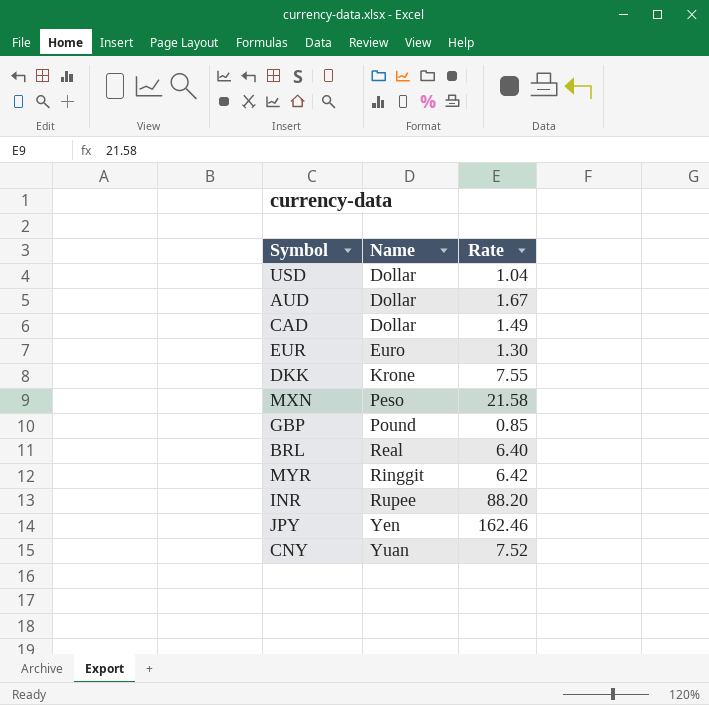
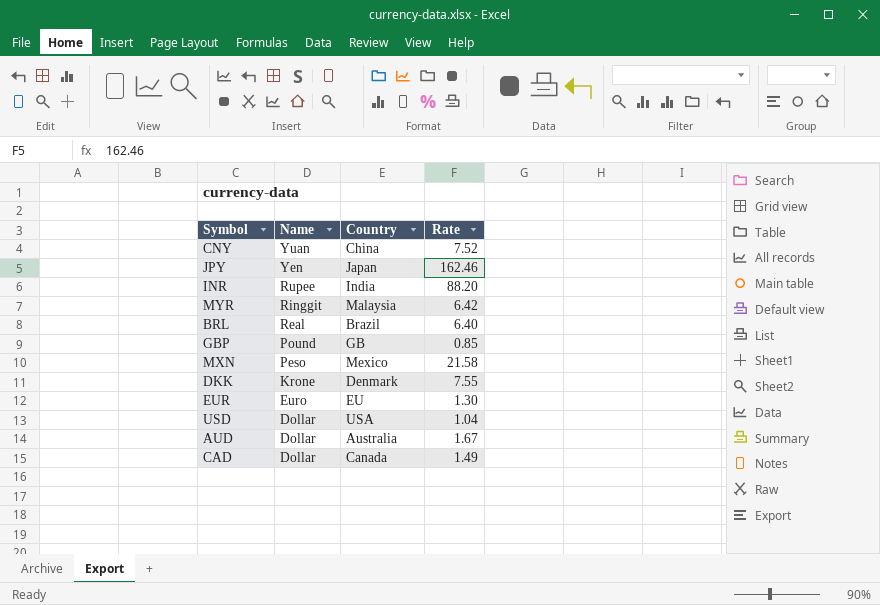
row order: Name ascending -> Name descending
column Country | position: none -> 3

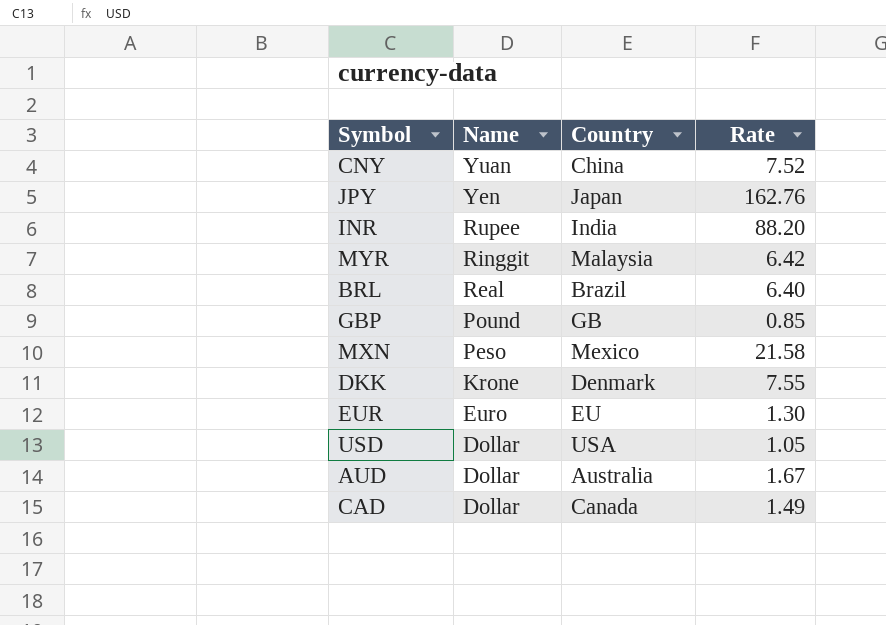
JPY | Rate: 162.46 -> 162.76
USD | Rate: 1.04 -> 1.05

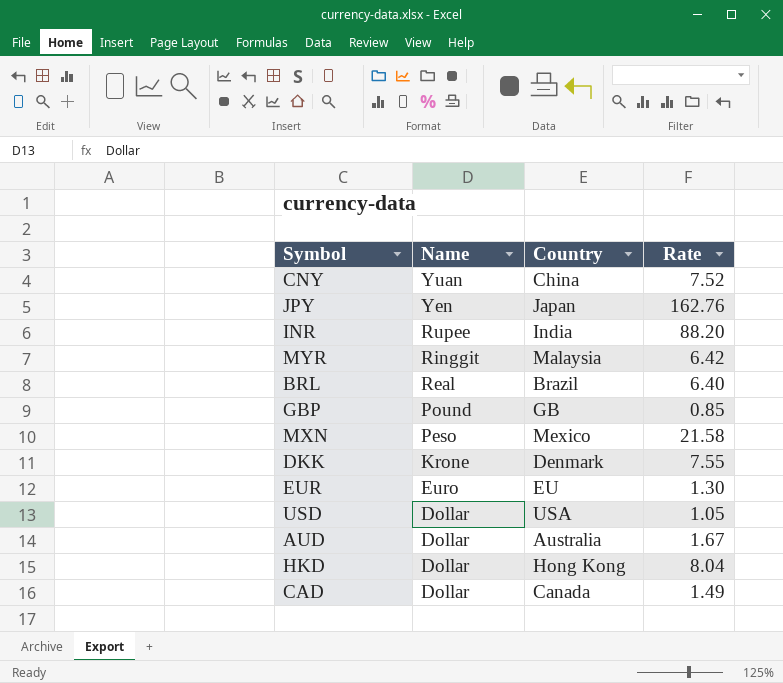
row HKD: none -> Dollar | Hong Kong | 8.04

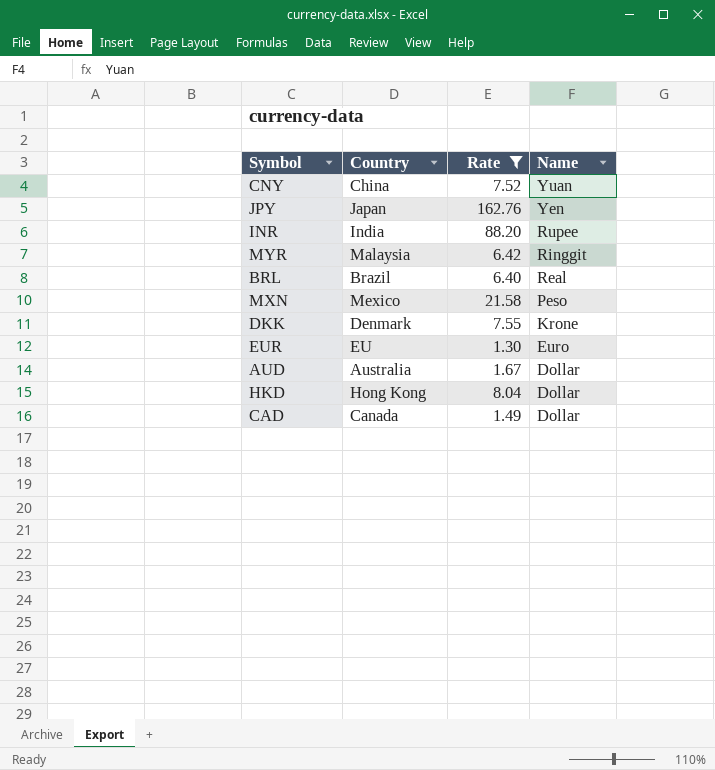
filter: none -> Rate >= 1.30
column Name | position: 2 -> 4

